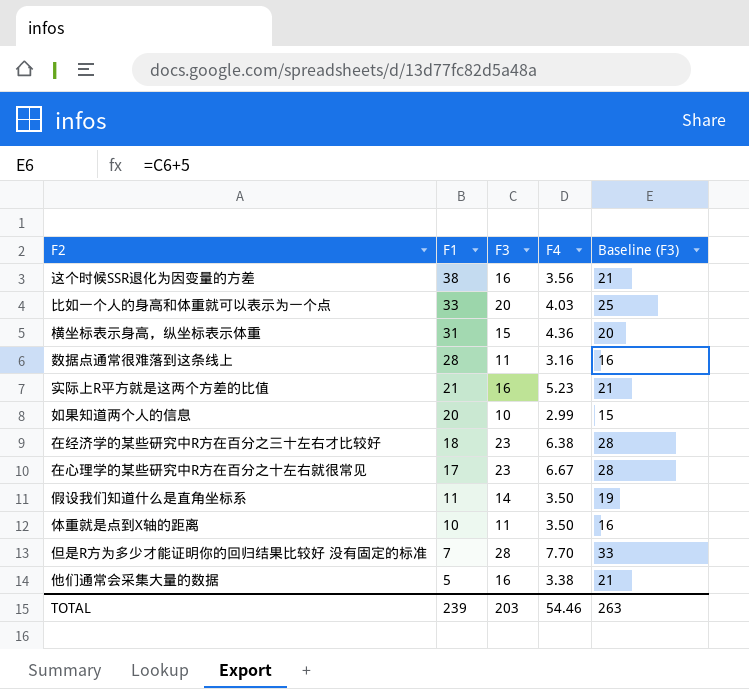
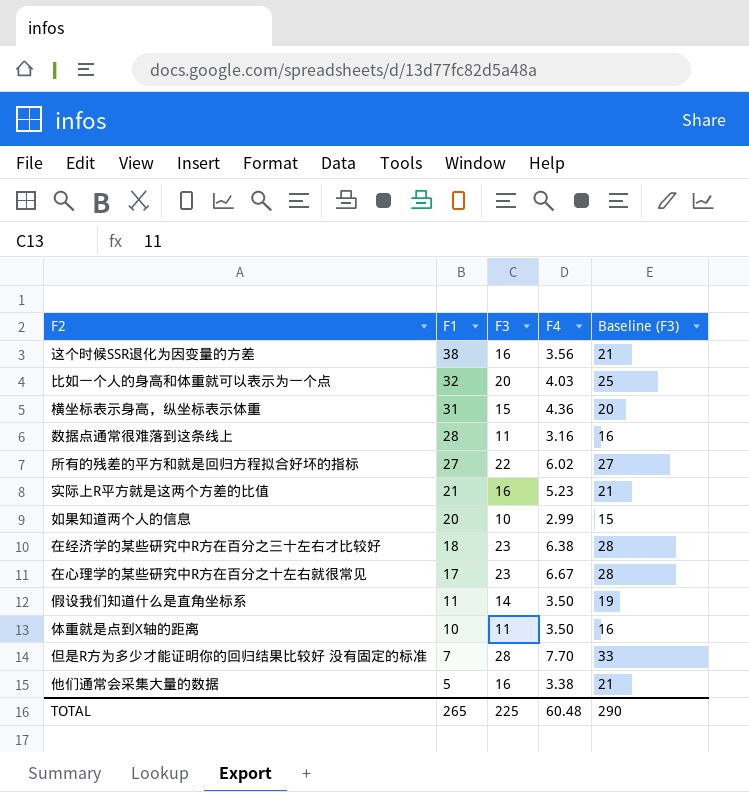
比如一个人的身高和体重就可以表示为一个点 | F1: 33 -> 32
row 所有的残差的平方和就是回归方程拟合好坏的指标: none -> 27 | 22 | 6.02 | 27
TOTAL | F1: 239 -> 265
TOTAL | F3: 203 -> 225
TOTAL | F4: 54.46 -> 60.48
TOTAL | Baseline (F3): 263 -> 290

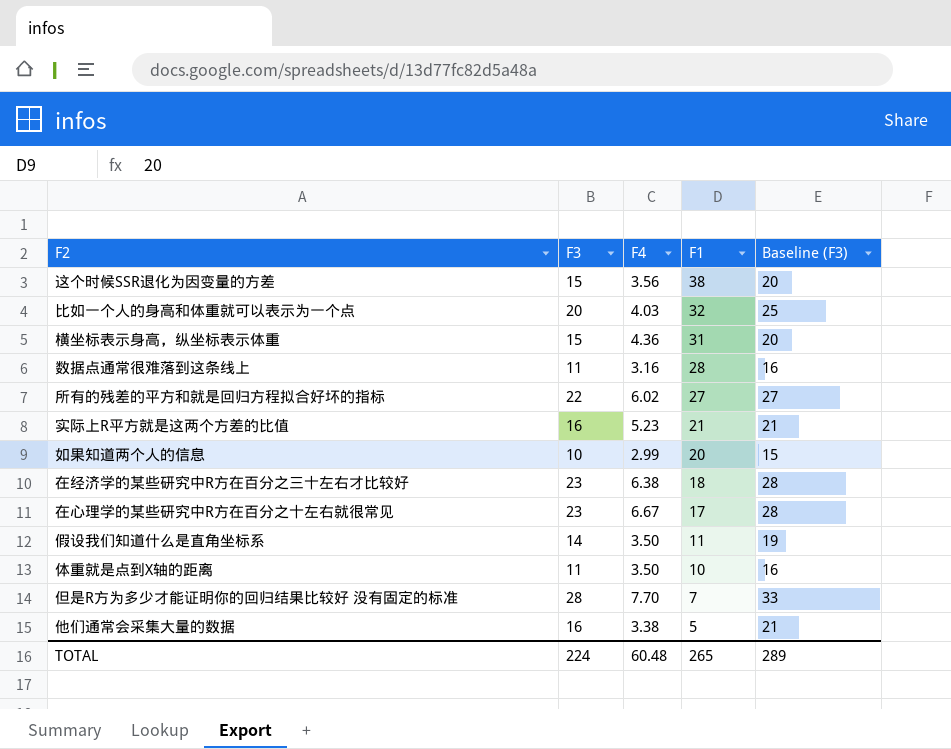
column F1 | position: 2 -> 4
这个时候SSR退化为因变量的方差 | F3: 16 -> 15
这个时候SSR退化为因变量的方差 | Baseline (F3): 21 -> 20
TOTAL | F3: 225 -> 224
TOTAL | Baseline (F3): 290 -> 289

